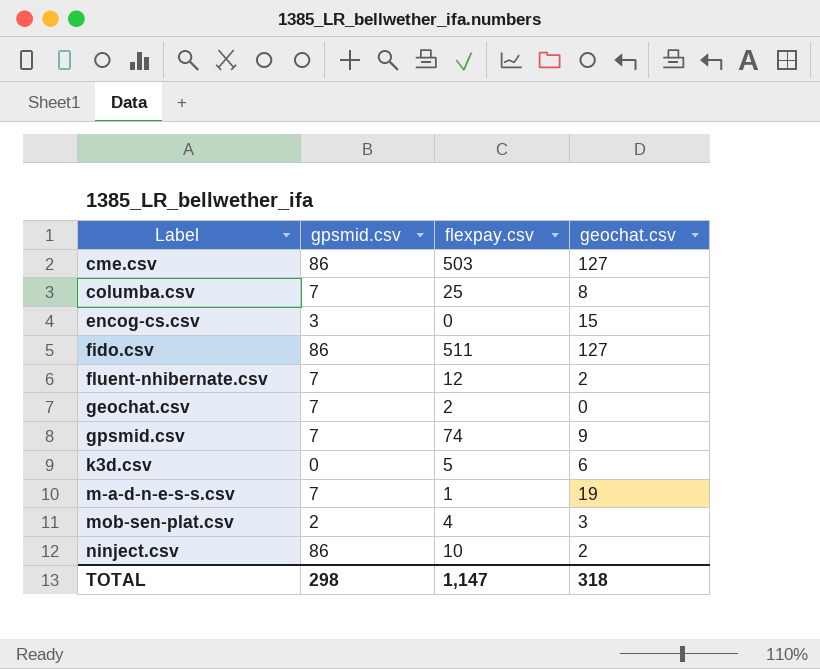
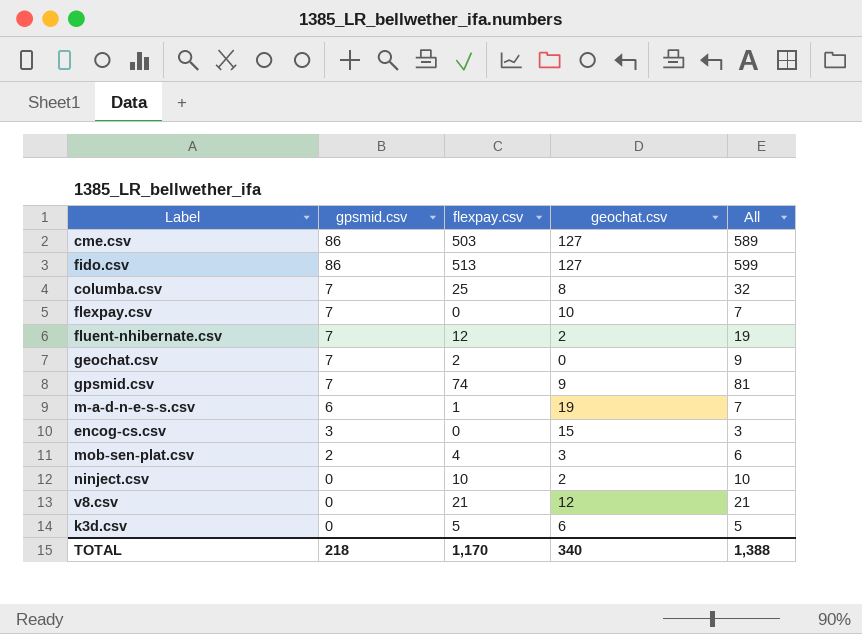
row order: Label ascending -> gpsmid.csv descending
column All | formula: none -> [gpsmid.csv] + [flexpay.csv]
fido.csv | flexpay.csv: 511 -> 513
row flexpay.csv: none -> 7 | 0 | 10 | 7
m-a-d-n-e-s-s.csv | gpsmid.csv: 7 -> 6
ninject.csv | gpsmid.csv: 86 -> 0
row v8.csv: none -> 0 | 21 | 12 | 21
TOTAL | gpsmid.csv: 298 -> 218
TOTAL | flexpay.csv: 1,147 -> 1,170
TOTAL | geochat.csv: 318 -> 340

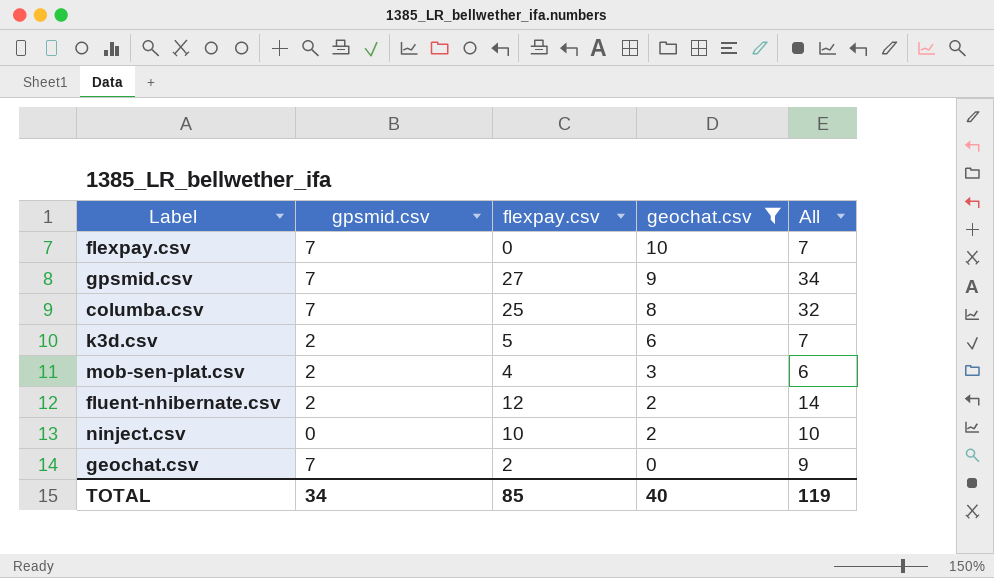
filter: none -> geochat.csv <= 10
row order: gpsmid.csv descending -> geochat.csv descending
gpsmid.csv | flexpay.csv: 74 -> 27
gpsmid.csv | All: 81 -> 34
k3d.csv | gpsmid.csv: 0 -> 2
k3d.csv | All: 5 -> 7
fluent-nhibernate.csv | gpsmid.csv: 7 -> 2
fluent-nhibernate.csv | All: 19 -> 14
TOTAL | gpsmid.csv: 218 -> 34
TOTAL | flexpay.csv: 1,170 -> 85
TOTAL | geochat.csv: 340 -> 40
TOTAL | All: 1,388 -> 119

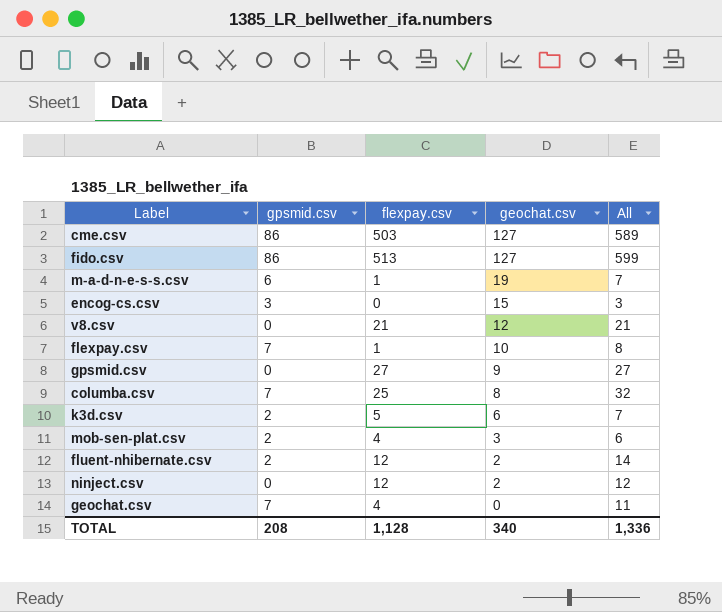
filter: geochat.csv <= 10 -> none
flexpay.csv | flexpay.csv: 0 -> 1
flexpay.csv | All: 7 -> 8
gpsmid.csv | gpsmid.csv: 7 -> 0
gpsmid.csv | All: 34 -> 27
ninject.csv | flexpay.csv: 10 -> 12
ninject.csv | All: 10 -> 12
geochat.csv | flexpay.csv: 2 -> 4
geochat.csv | All: 9 -> 11
TOTAL | gpsmid.csv: 34 -> 208
TOTAL | flexpay.csv: 85 -> 1,128
TOTAL | geochat.csv: 40 -> 340
TOTAL | All: 119 -> 1,336

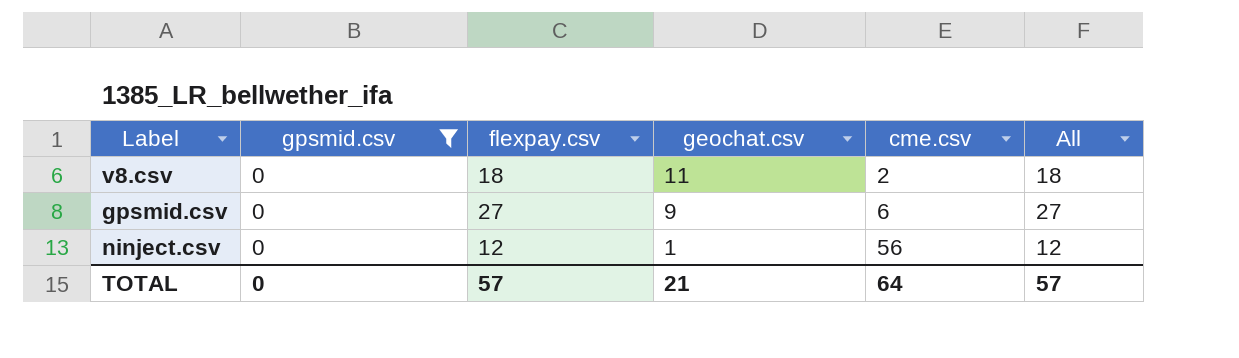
filter: none -> gpsmid.csv = 0
column cme.csv | position: none -> 5
v8.csv | flexpay.csv: 21 -> 18
v8.csv | geochat.csv: 12 -> 11
v8.csv | All: 21 -> 18
ninject.csv | geochat.csv: 2 -> 1
TOTAL | gpsmid.csv: 208 -> 0
TOTAL | flexpay.csv: 1,128 -> 57
TOTAL | geochat.csv: 340 -> 21
TOTAL | All: 1,336 -> 57

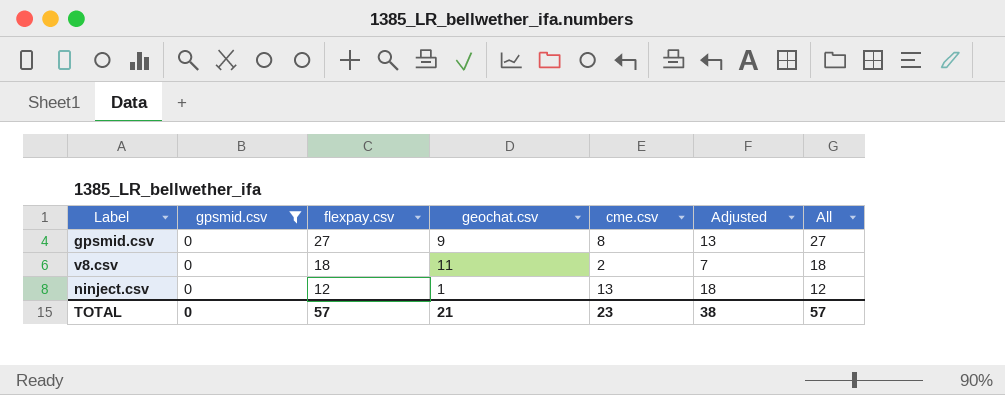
row order: geochat.csv descending -> flexpay.csv descending
column Adjusted | formula: none -> [cme.csv] + 5
gpsmid.csv | cme.csv: 6 -> 8
ninject.csv | cme.csv: 56 -> 13
TOTAL | cme.csv: 64 -> 23

